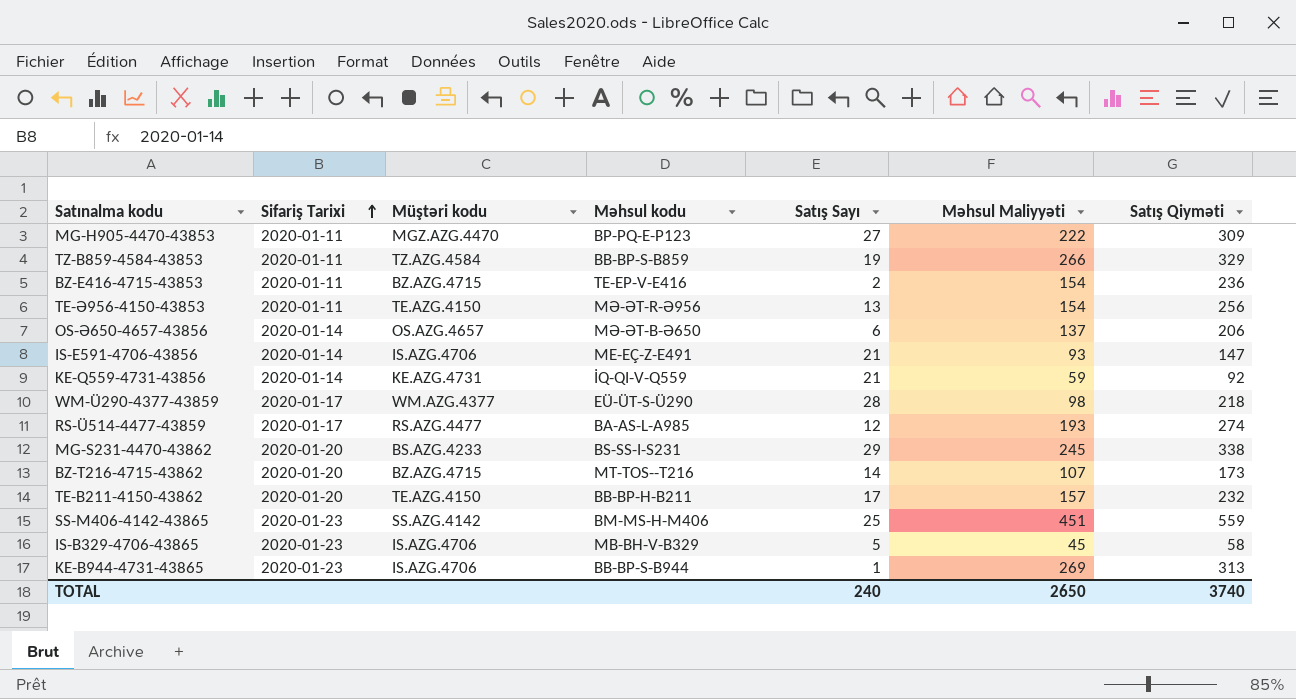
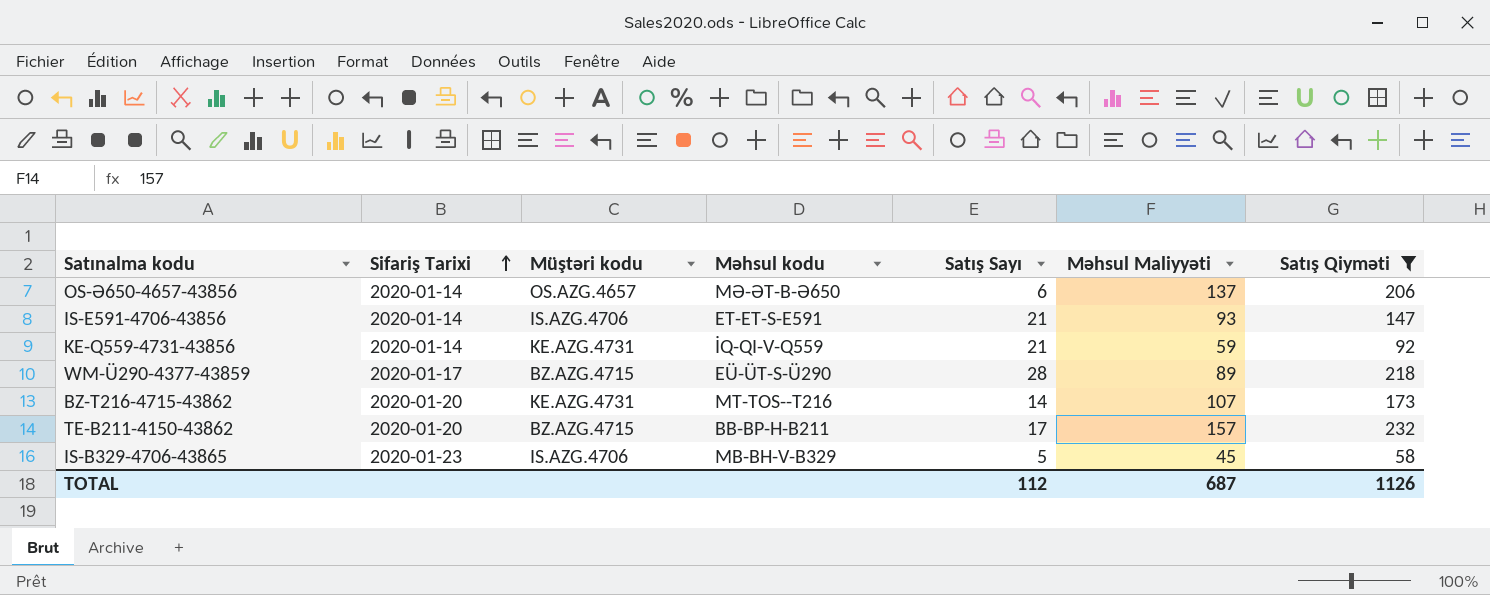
filter: none -> Satış Qiyməti <= 232
IS-E591-4706-43856 | Məhsul kodu: ME-EÇ-Z-E491 -> ET-ET-S-E591
WM-Ü290-4377-43859 | Müştəri kodu: WM.AZG.4377 -> BZ.AZG.4715
WM-Ü290-4377-43859 | Məhsul Maliyyəti: 98 -> 89
BZ-T216-4715-43862 | Müştəri kodu: BZ.AZG.4715 -> KE.AZG.4731
TE-B211-4150-43862 | Müştəri kodu: TE.AZG.4150 -> BZ.AZG.4715
TOTAL | Satış Sayı: 240 -> 112
TOTAL | Məhsul Maliyyəti: 2650 -> 687
TOTAL | Satış Qiyməti: 3740 -> 1126

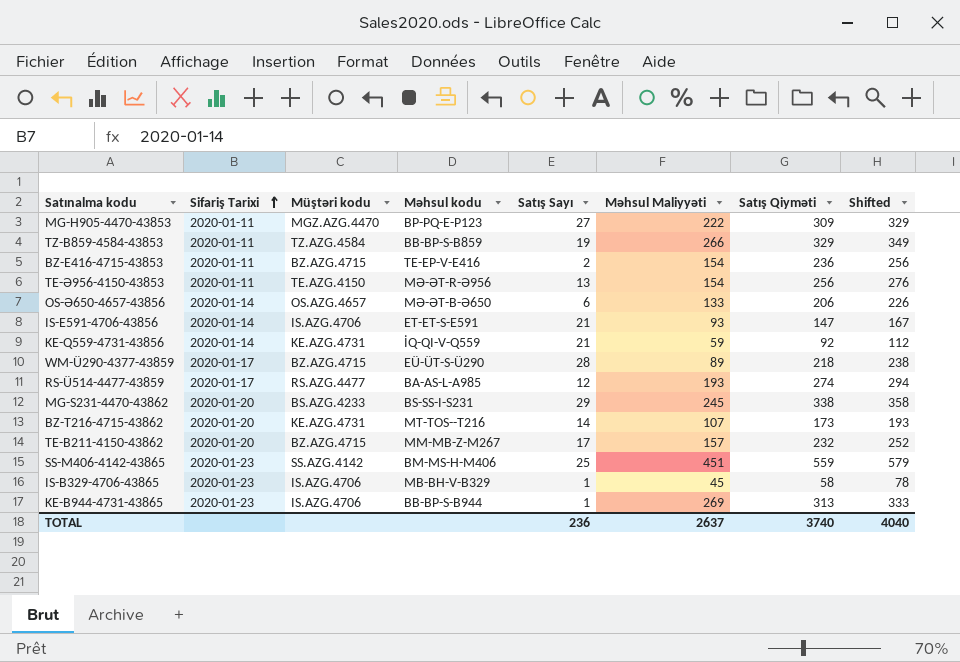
filter: Satış Qiyməti <= 232 -> none
column Shifted | formula: none -> [Satış Qiyməti] + 20
OS-Ə650-4657-43856 | Məhsul Maliyyəti: 137 -> 133
TE-B211-4150-43862 | Məhsul kodu: BB-BP-H-B211 -> MM-MB-Z-M267
IS-B329-4706-43865 | Satış Sayı: 5 -> 1
TOTAL | Satış Sayı: 112 -> 236
TOTAL | Məhsul Maliyyəti: 687 -> 2637
TOTAL | Satış Qiyməti: 1126 -> 3740

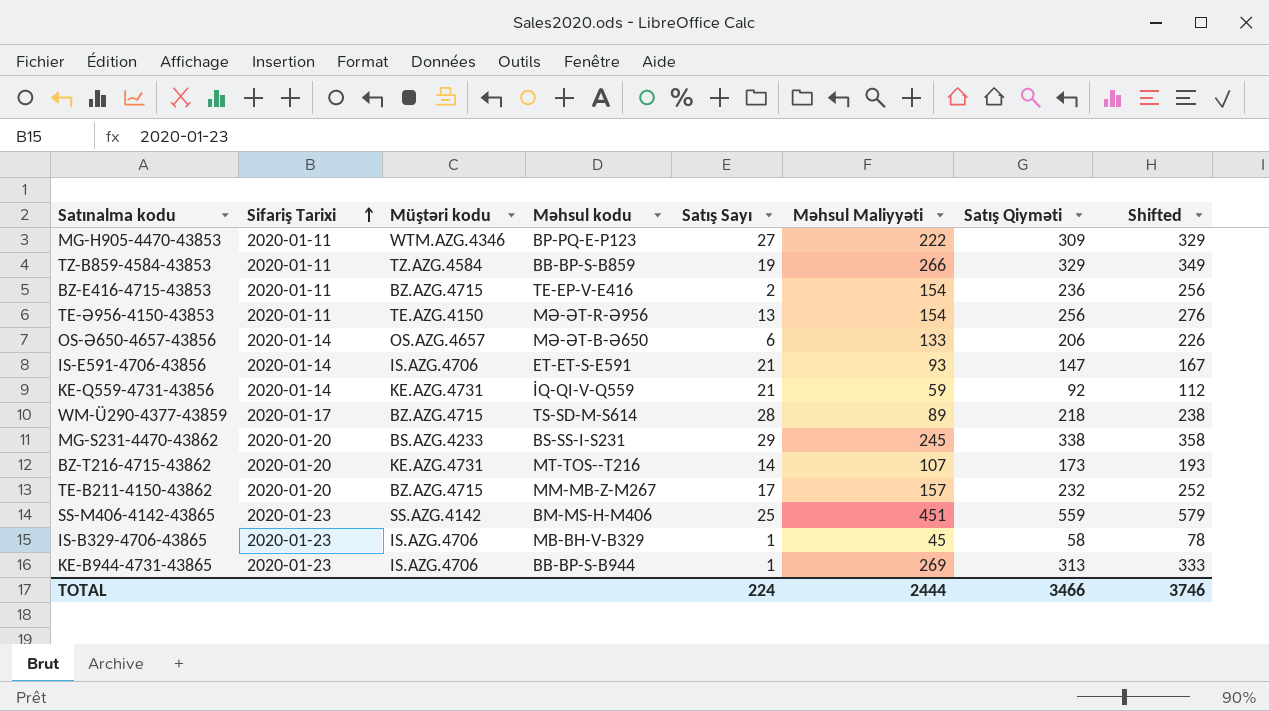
row RS-Ü514-4477-43859: 2020-01-17 | RS.AZG.4477 | BA-AS-L-A985 | 12 | 193 | 274 | 294 -> none
MG-H905-4470-43853 | Müştəri kodu: MGZ.AZG.4470 -> WTM.AZG.4346
WM-Ü290-4377-43859 | Məhsul kodu: EÜ-ÜT-S-Ü290 -> TS-SD-M-S614
TOTAL | Satış Sayı: 236 -> 224
TOTAL | Məhsul Maliyyəti: 2637 -> 2444
TOTAL | Satış Qiyməti: 3740 -> 3466
TOTAL | Shifted: 4040 -> 3746

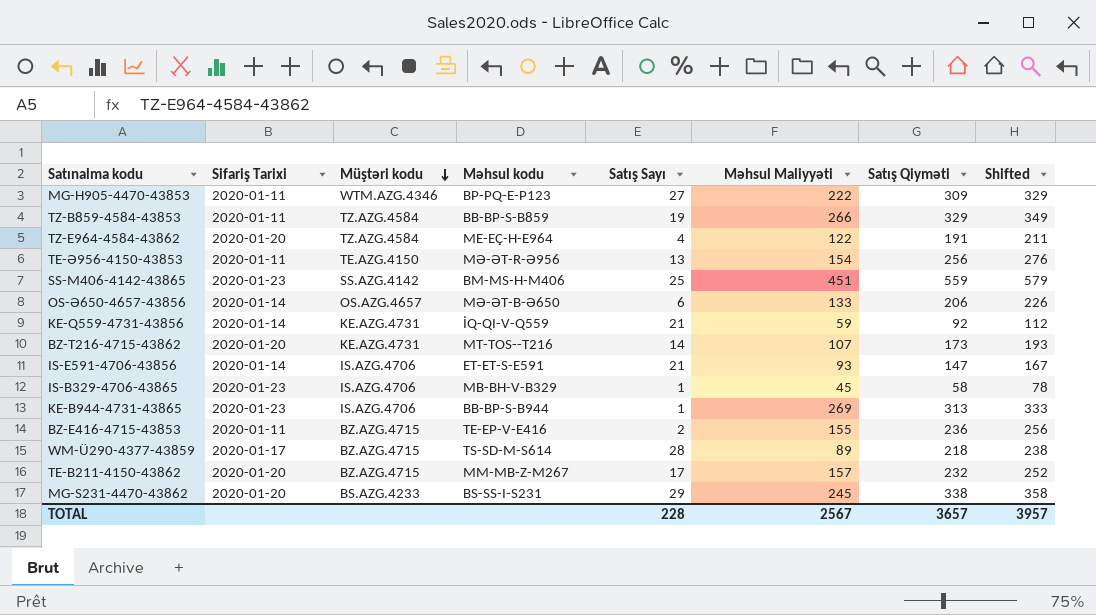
row order: Sifariş Tarixi ascending -> Müştəri kodu descending
row TZ-E964-4584-43862: none -> 2020-01-20 | TZ.AZG.4584 | ME-EÇ-H-E964 | 4 | 122 | 191 | 211
BZ-E416-4715-43853 | Məhsul Maliyyəti: 154 -> 155
TOTAL | Satış Sayı: 224 -> 228
TOTAL | Məhsul Maliyyəti: 2444 -> 2567
TOTAL | Satış Qiyməti: 3466 -> 3657
TOTAL | Shifted: 3746 -> 3957

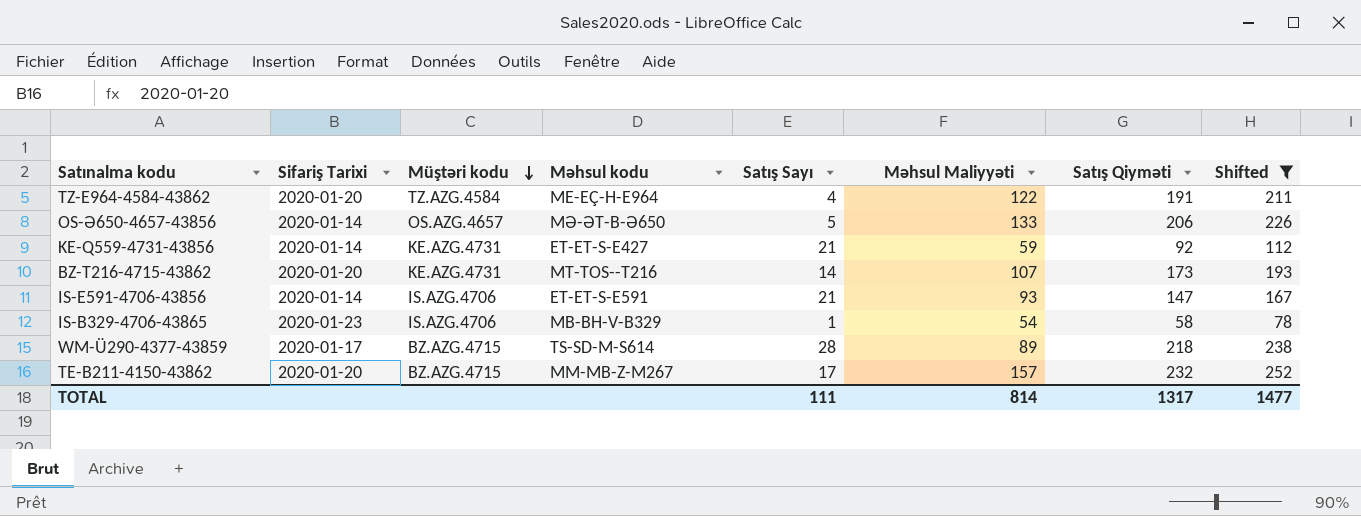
filter: none -> Shifted <= 252
OS-Ə650-4657-43856 | Satış Sayı: 6 -> 5
KE-Q559-4731-43856 | Məhsul kodu: İQ-QI-V-Q559 -> ET-ET-S-E427
IS-B329-4706-43865 | Məhsul Maliyyəti: 45 -> 54
TOTAL | Satış Sayı: 228 -> 111
TOTAL | Məhsul Maliyyəti: 2567 -> 814
TOTAL | Satış Qiyməti: 3657 -> 1317
TOTAL | Shifted: 3957 -> 1477

